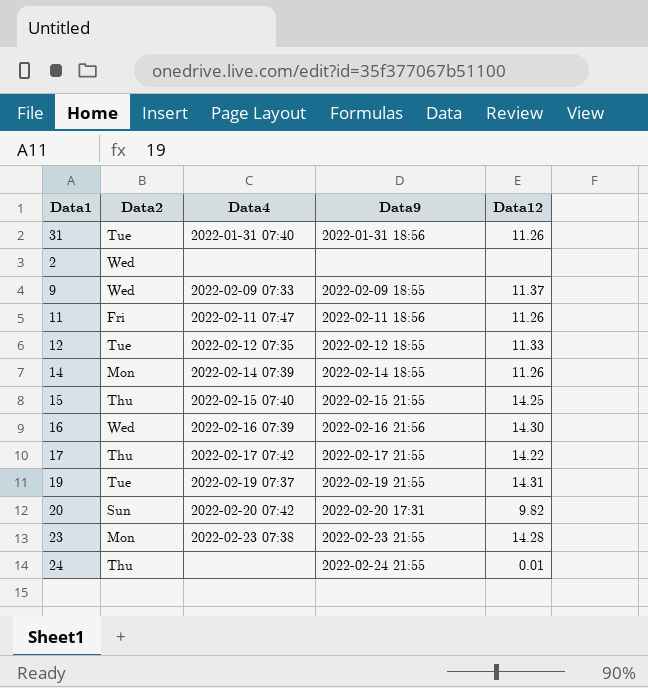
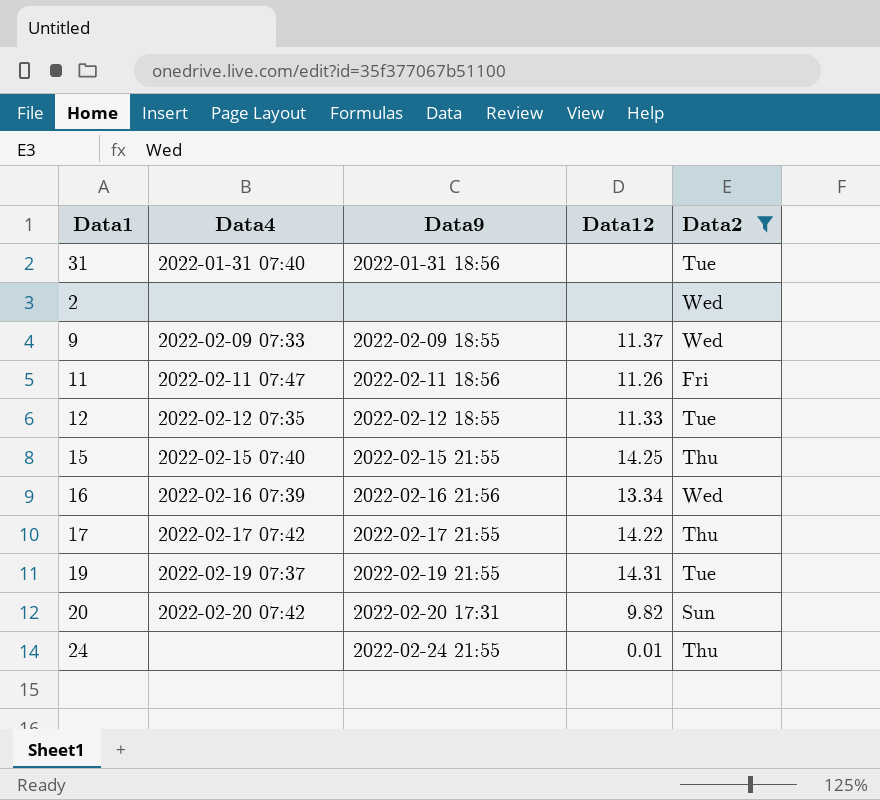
filter: none -> Data2 != Mon
column Data2 | position: 2 -> 5
31 | Data12: 11.26 -> none
16 | Data12: 14.30 -> 13.34

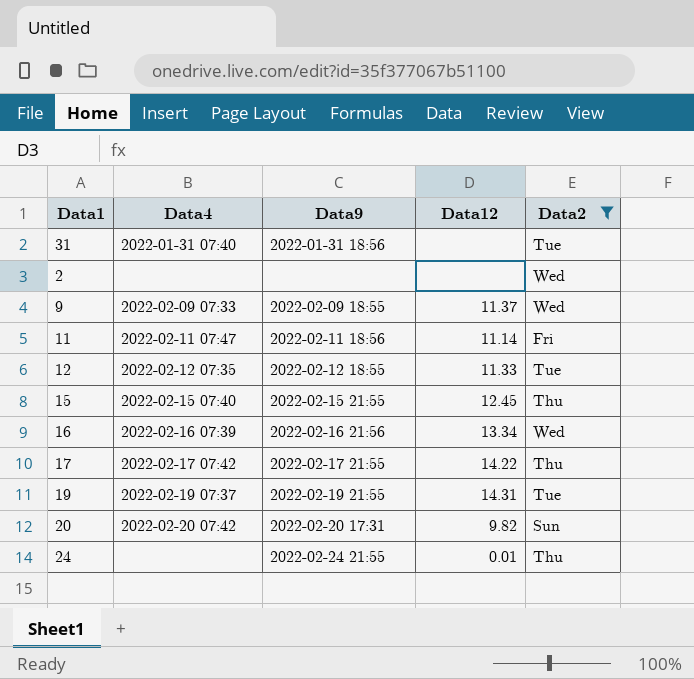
11 | Data12: 11.26 -> 11.14
15 | Data12: 14.25 -> 12.45

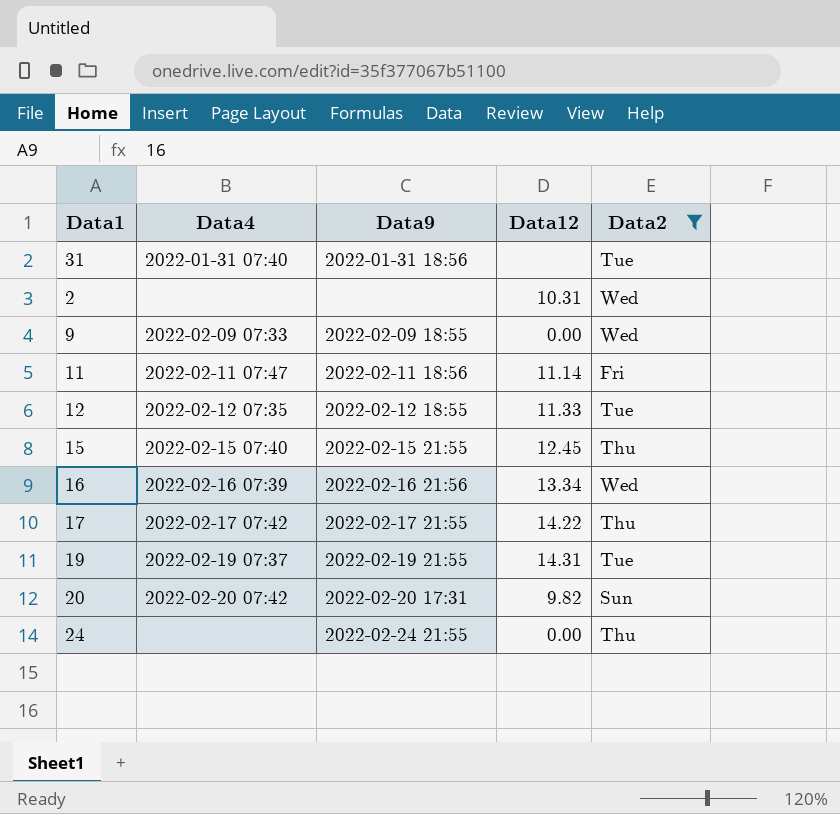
2 | Data12: none -> 10.31
9 | Data12: 11.37 -> 0.00
24 | Data12: 0.01 -> 0.00

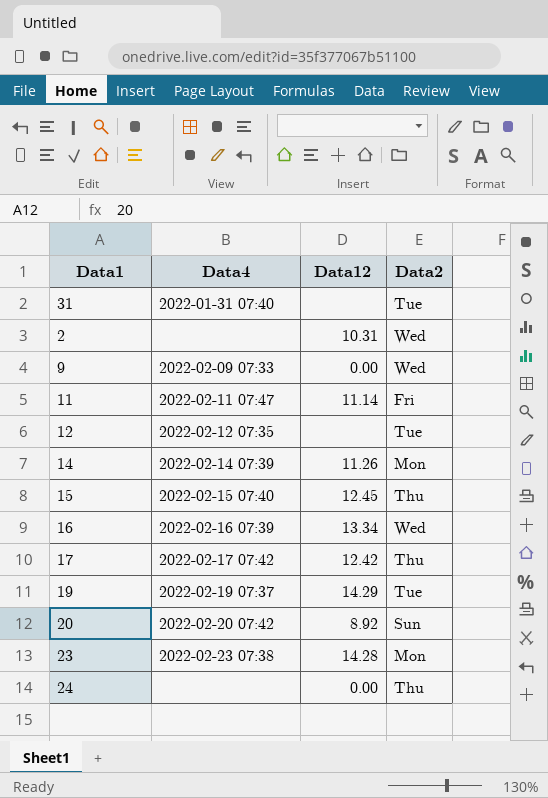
filter: Data2 != Mon -> none
column Data9 | position: 3 -> none
12 | Data12: 11.33 -> none
17 | Data12: 14.22 -> 12.42
19 | Data12: 14.31 -> 14.29
20 | Data12: 9.82 -> 8.92

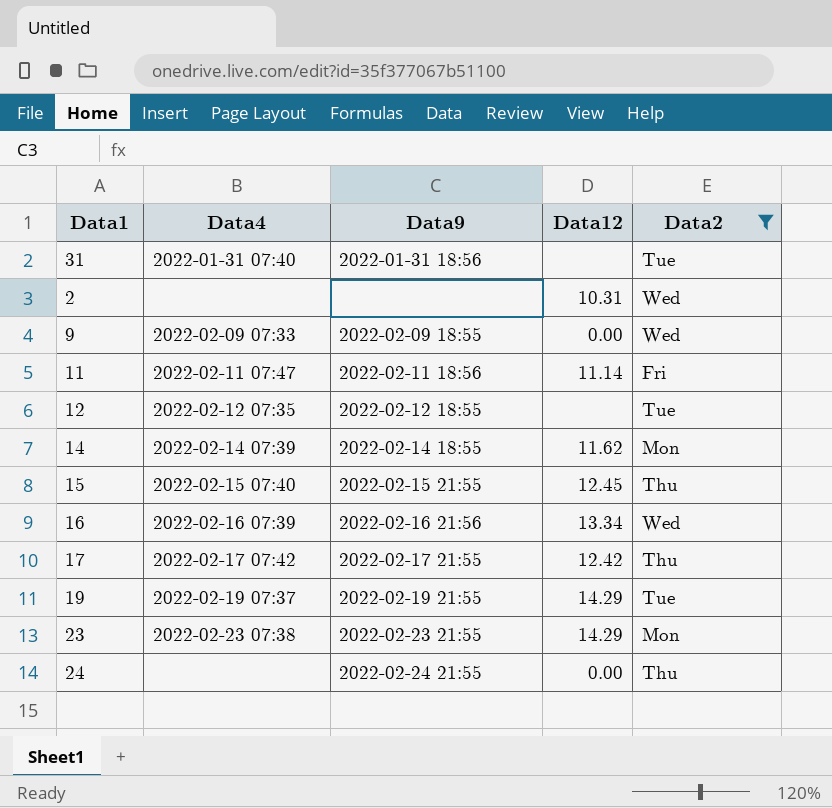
filter: none -> Data2 != Sun
column Data9 | position: none -> 3
14 | Data12: 11.26 -> 11.62
23 | Data12: 14.28 -> 14.29

